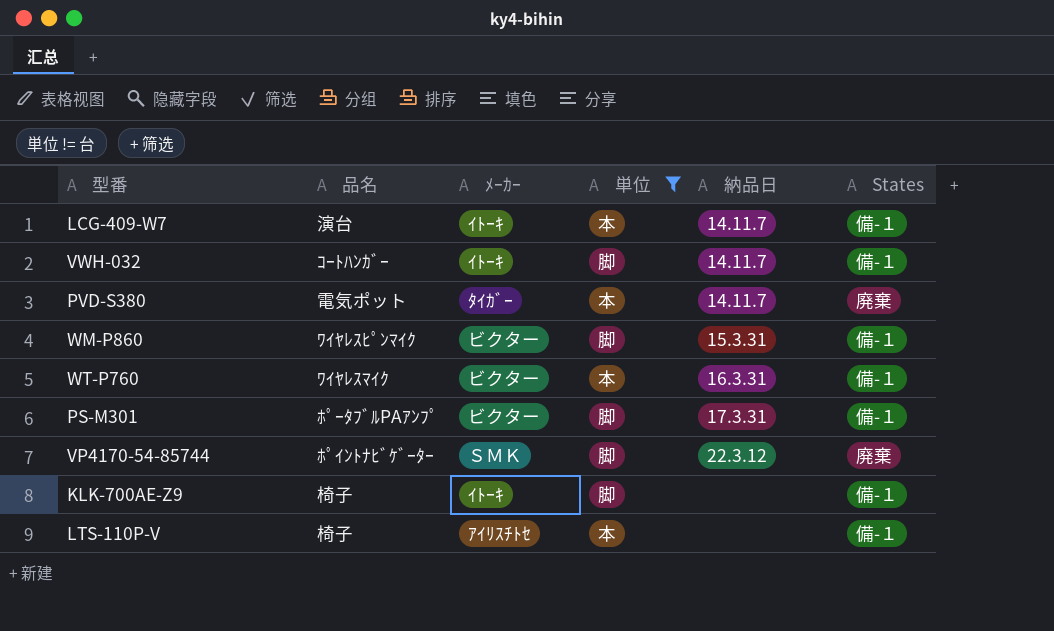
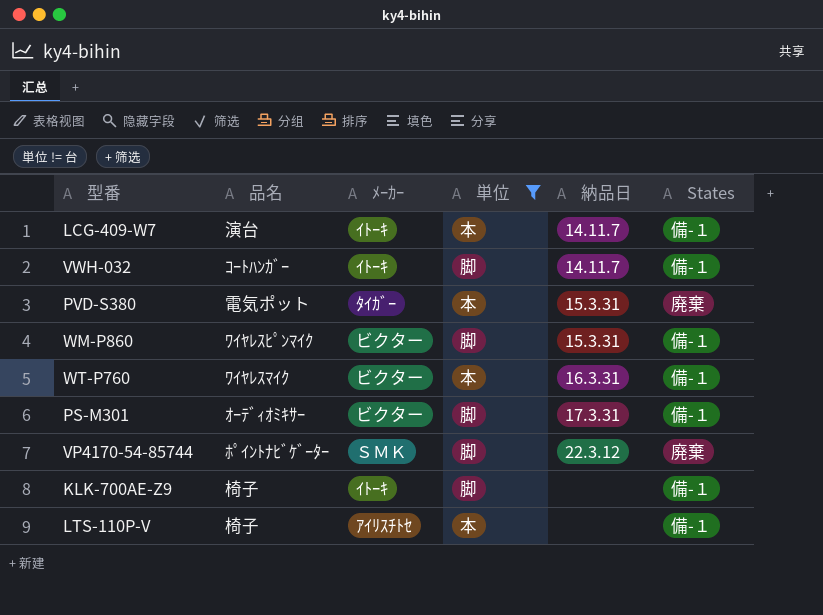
PVD-S380 | 納品日: 14.11.7 -> 15.3.31
PS-M301 | 品名: ﾎﾟｰﾀﾌﾞﾙPAｱﾝﾌﾟ -> ｵｰﾃﾞｨｵﾐｷｻｰ

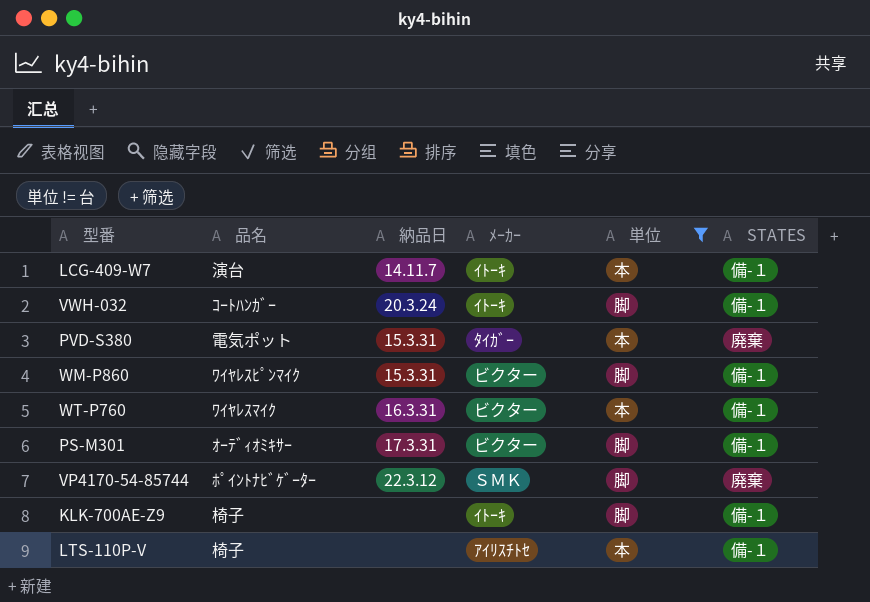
column 納品日 | position: 5 -> 3
column name: States -> STATES
VWH-032 | 納品日: 14.11.7 -> 20.3.24

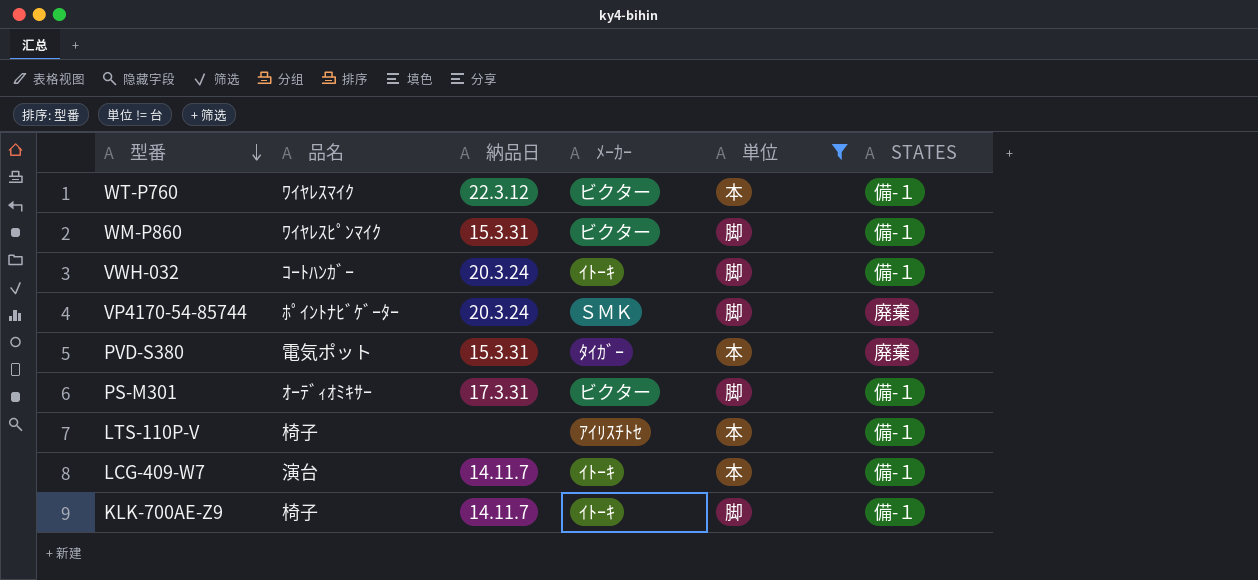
row order: none -> 型番 descending
WT-P760 | 納品日: 16.3.31 -> 22.3.12
VP4170-54-85744 | 納品日: 22.3.12 -> 20.3.24
KLK-700AE-Z9 | 納品日: none -> 14.11.7

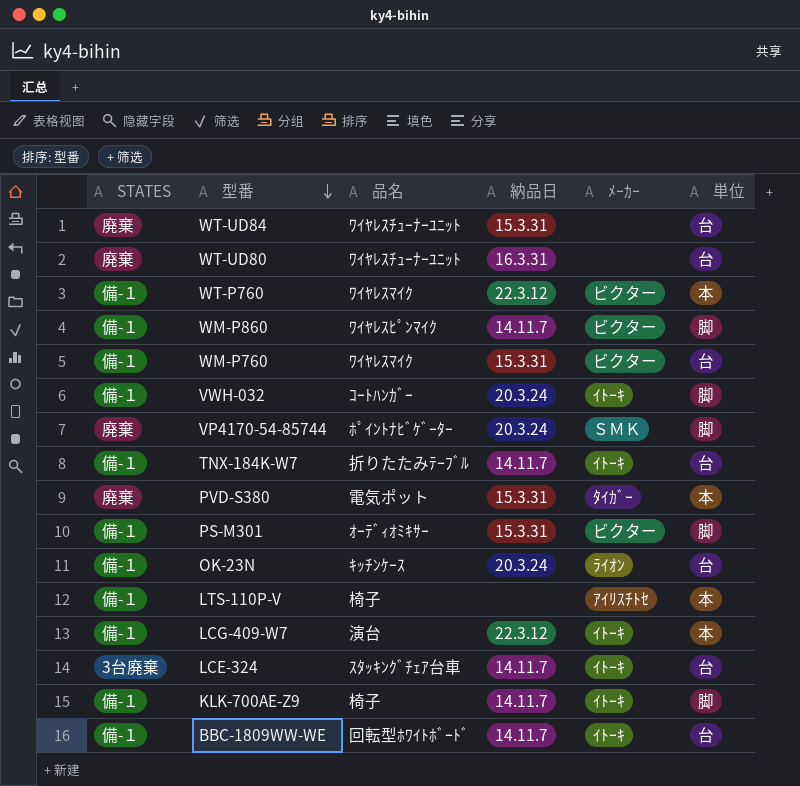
filter: 単位 != 台 -> none
column STATES | position: 6 -> 1
WM-P860 | 納品日: 15.3.31 -> 14.11.7
PS-M301 | 納品日: 17.3.31 -> 15.3.31
LCG-409-W7 | 納品日: 14.11.7 -> 22.3.12

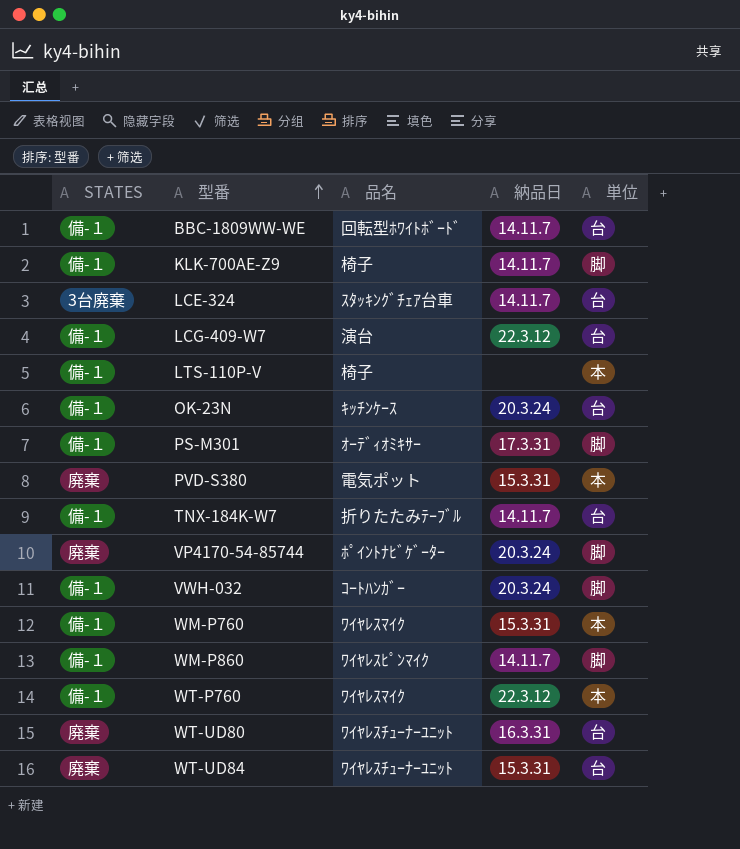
row order: 型番 descending -> 型番 ascending
column ﾒｰｶｰ | position: 5 -> none
LCG-409-W7 | 単位: 本 -> 台
PS-M301 | 納品日: 15.3.31 -> 17.3.31
WM-P760 | 単位: 台 -> 本

